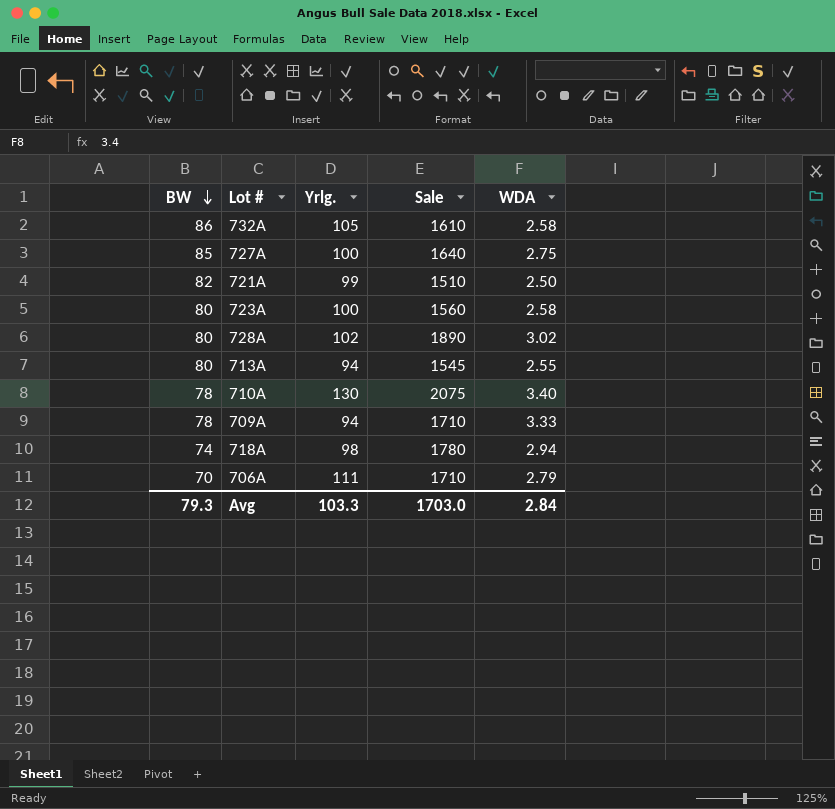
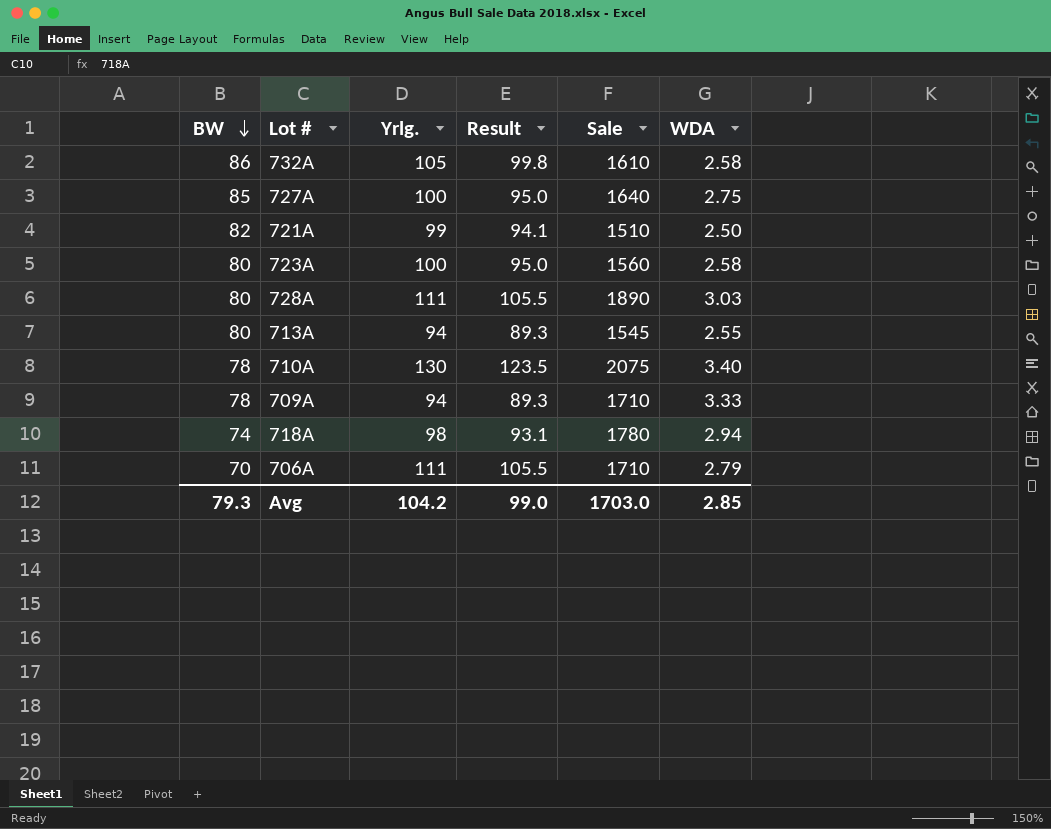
column Result | formula: none -> [Yrlg.] * 0.95
728A | Yrlg.: 102 -> 111
728A | WDA: 3.02 -> 3.03
Avg | Yrlg.: 103.3 -> 104.2
Avg | WDA: 2.84 -> 2.85

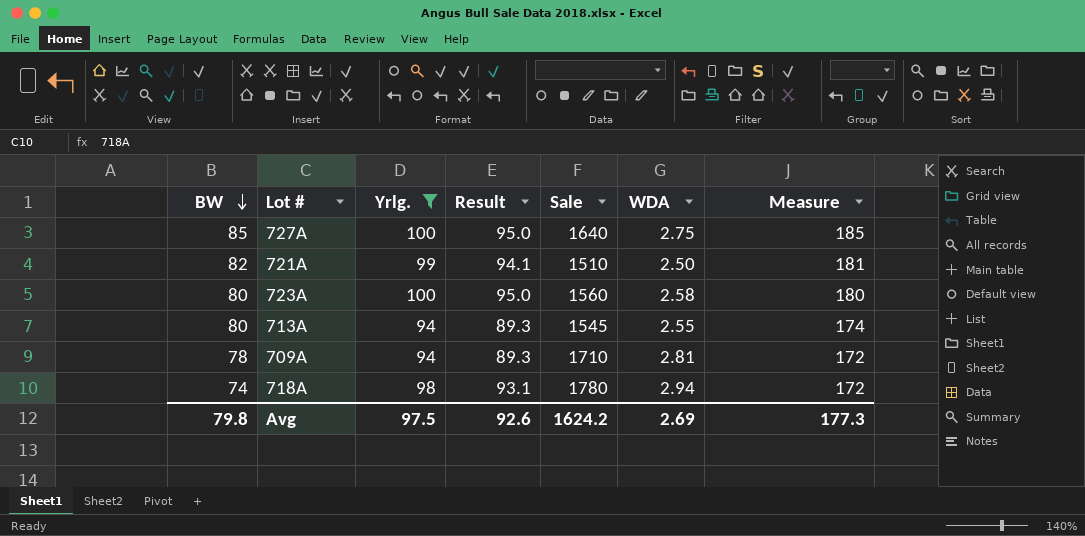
filter: none -> Yrlg. <= 100
column Measure | formula: none -> [BW] + [Yrlg.]
709A | WDA: 3.33 -> 2.81
Avg | BW: 79.3 -> 79.8
Avg | Yrlg.: 104.2 -> 97.5
Avg | Result: 99.0 -> 92.6
Avg | Sale: 1703.0 -> 1624.2
Avg | WDA: 2.85 -> 2.69

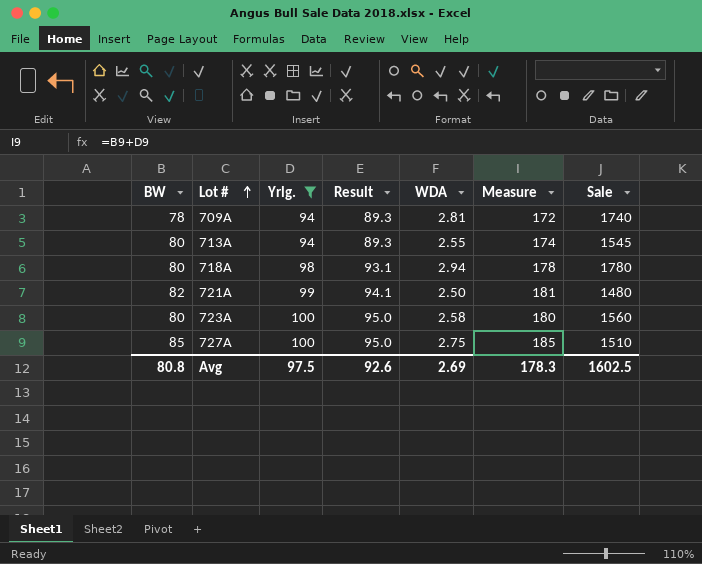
row order: BW descending -> Lot # ascending
column Sale | position: 5 -> 7
709A | Sale: 1710 -> 1740
718A | BW: 74 -> 80
718A | Measure: 172 -> 178
721A | Sale: 1510 -> 1480
727A | Sale: 1640 -> 1510
Avg | BW: 79.8 -> 80.8
Avg | Measure: 177.3 -> 178.3
Avg | Sale: 1624.2 -> 1602.5

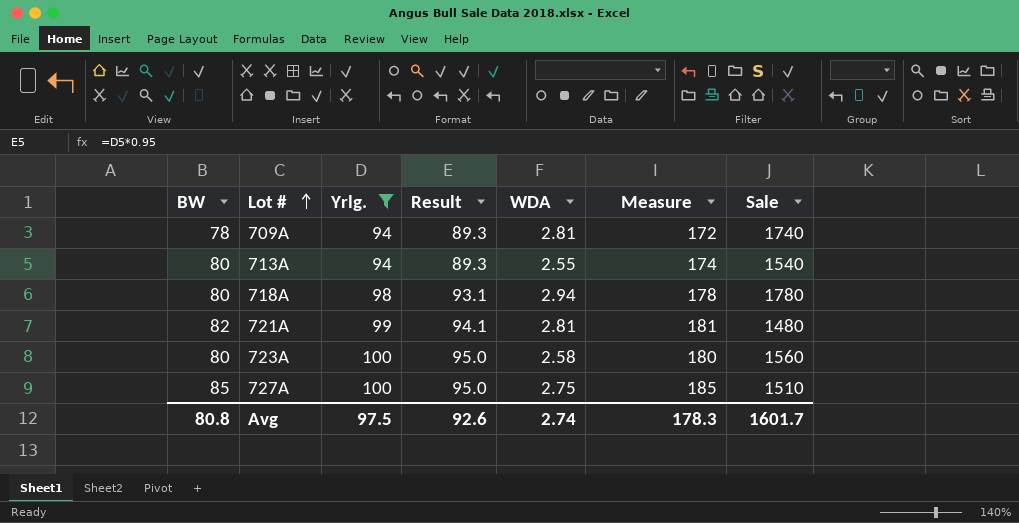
713A | Sale: 1545 -> 1540
721A | WDA: 2.50 -> 2.81
Avg | WDA: 2.69 -> 2.74
Avg | Sale: 1602.5 -> 1601.7

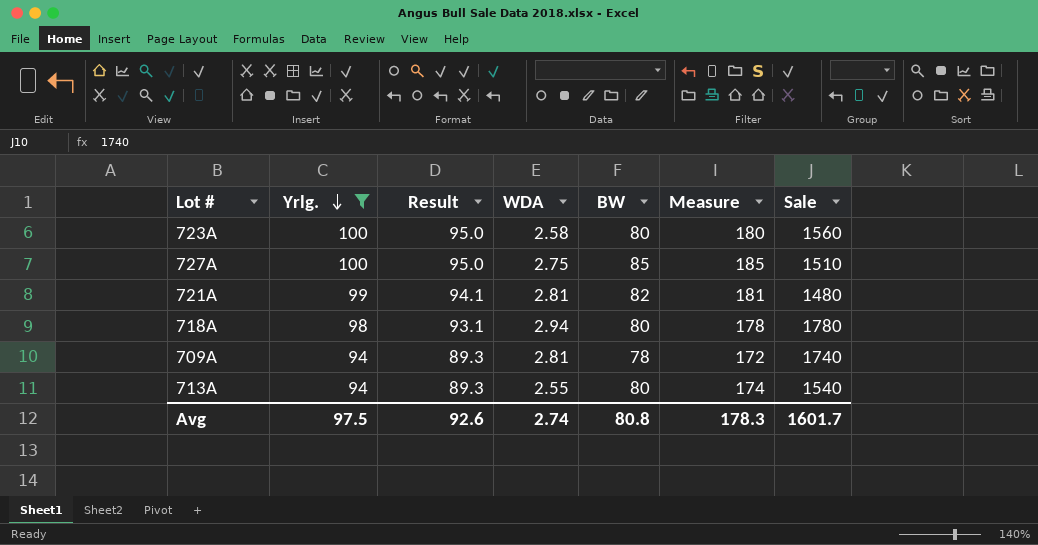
row order: Lot # ascending -> Yrlg. descending
column BW | position: 1 -> 5

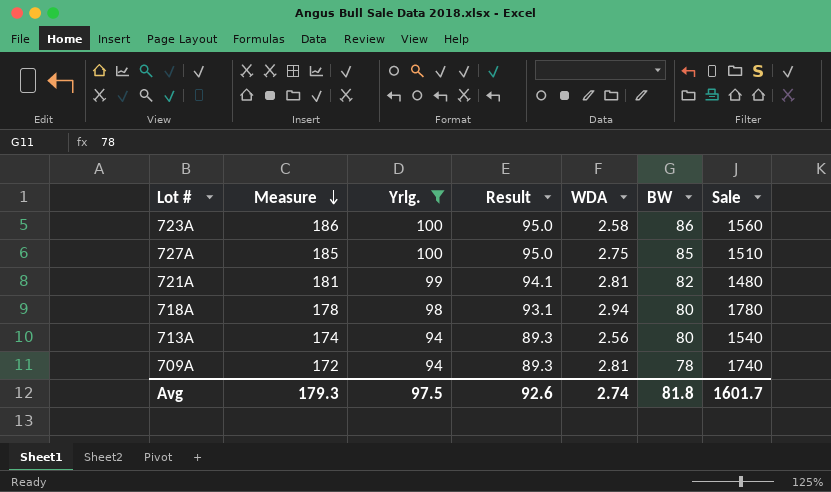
row order: Yrlg. descending -> Measure descending
column Measure | position: 6 -> 2
723A | Measure: 180 -> 186
723A | BW: 80 -> 86
713A | WDA: 2.55 -> 2.56
Avg | Measure: 178.3 -> 179.3
Avg | BW: 80.8 -> 81.8

